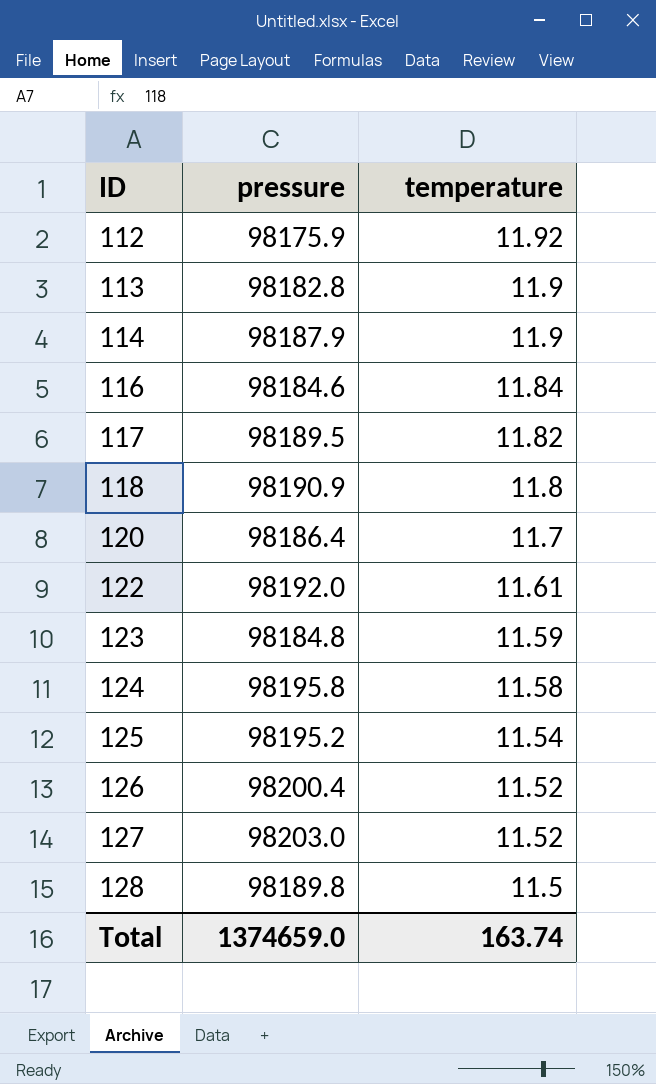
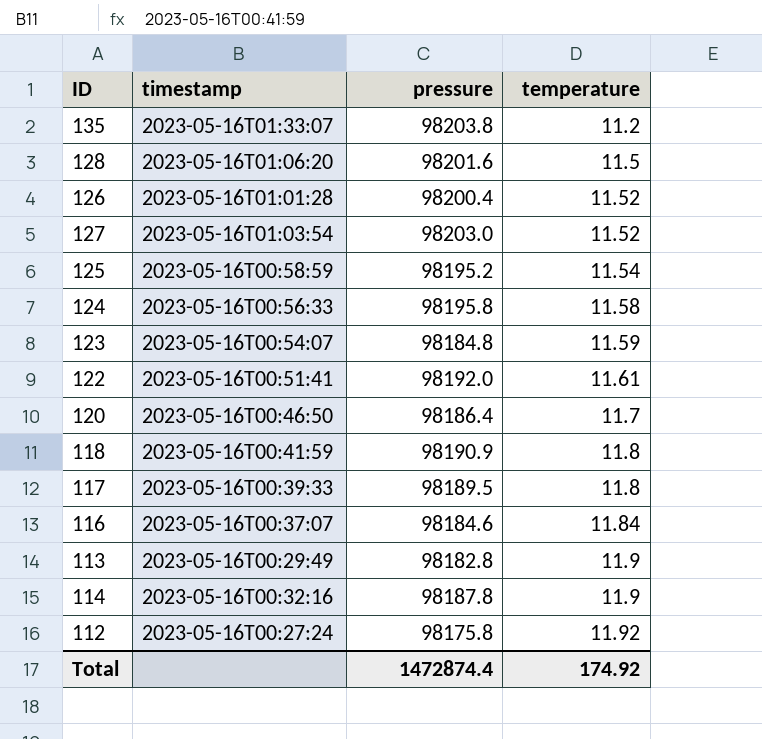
row order: ID ascending -> temperature ascending
column timestamp | position: none -> 2
row 135: none -> 2023-05-16T01:33:07 | 98203.8 | 11.2
128 | pressure: 98189.8 -> 98201.6
117 | temperature: 11.82 -> 11.8
114 | pressure: 98187.9 -> 98187.8
112 | pressure: 98175.9 -> 98175.8
Total | pressure: 1374659.0 -> 1472874.4
Total | temperature: 163.74 -> 174.92

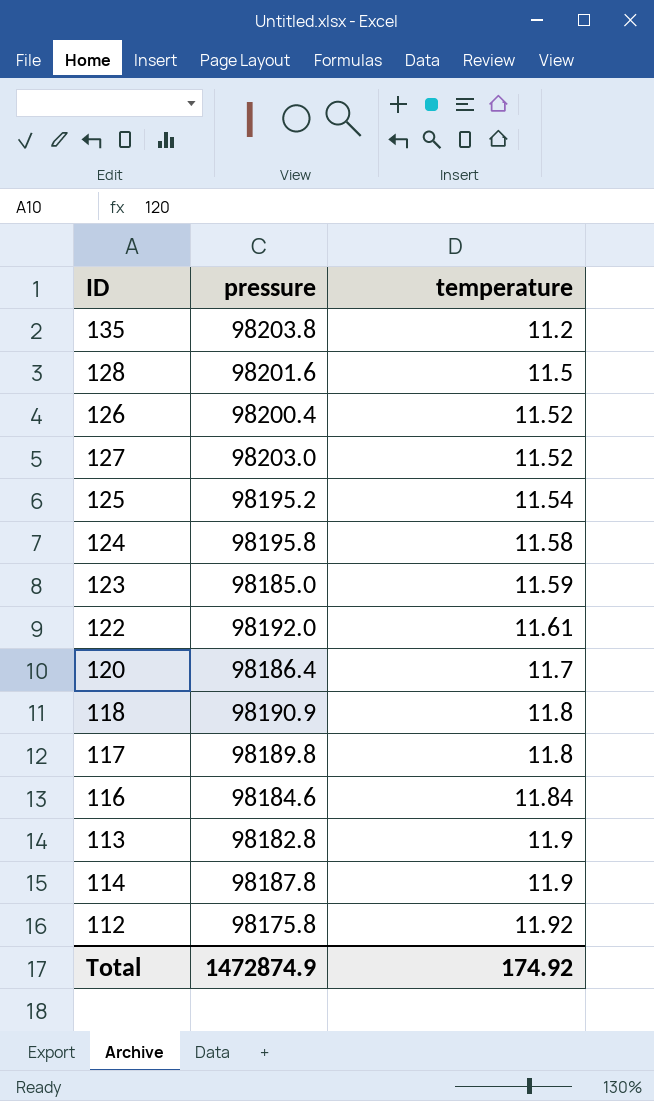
column timestamp | position: 2 -> none
123 | pressure: 98184.8 -> 98185.0
117 | pressure: 98189.5 -> 98189.8
Total | pressure: 1472874.4 -> 1472874.9

